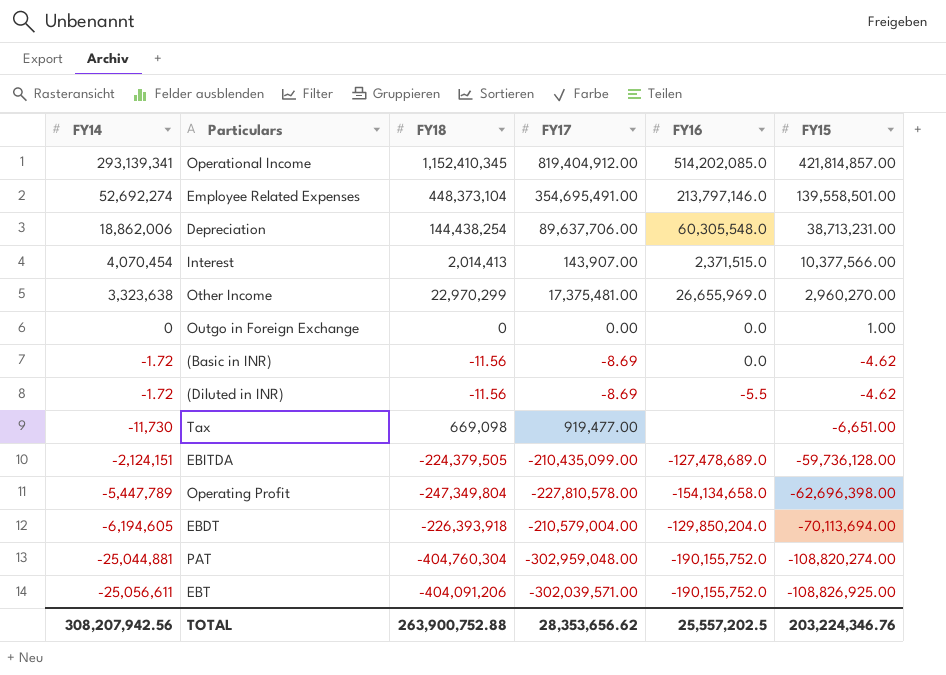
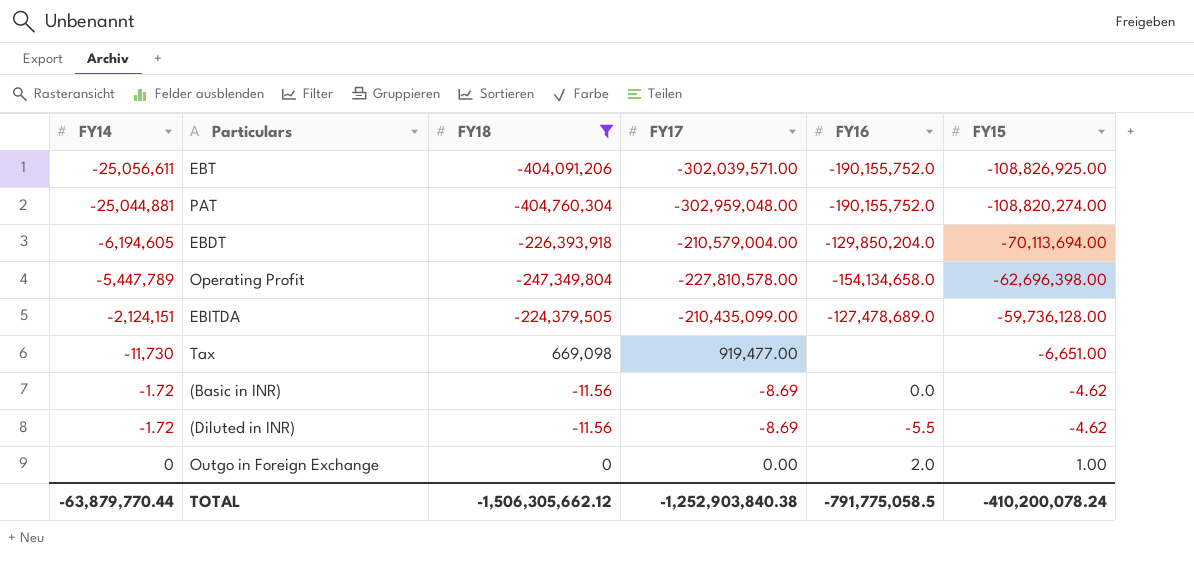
filter: none -> FY18 <= 669,098
row order: FY14 descending -> FY14 ascending
Outgo in Foreign Exchange | FY16: 0.0 -> 2.0
TOTAL | FY14: 308,207,942.56 -> -63,879,770.44
TOTAL | FY18: 263,900,752.88 -> -1,506,305,662.12
TOTAL | FY17: 28,353,656.62 -> -1,252,903,840.38
TOTAL | FY16: 25,557,202.5 -> -791,775,058.5
TOTAL | FY15: 203,224,346.76 -> -410,200,078.24

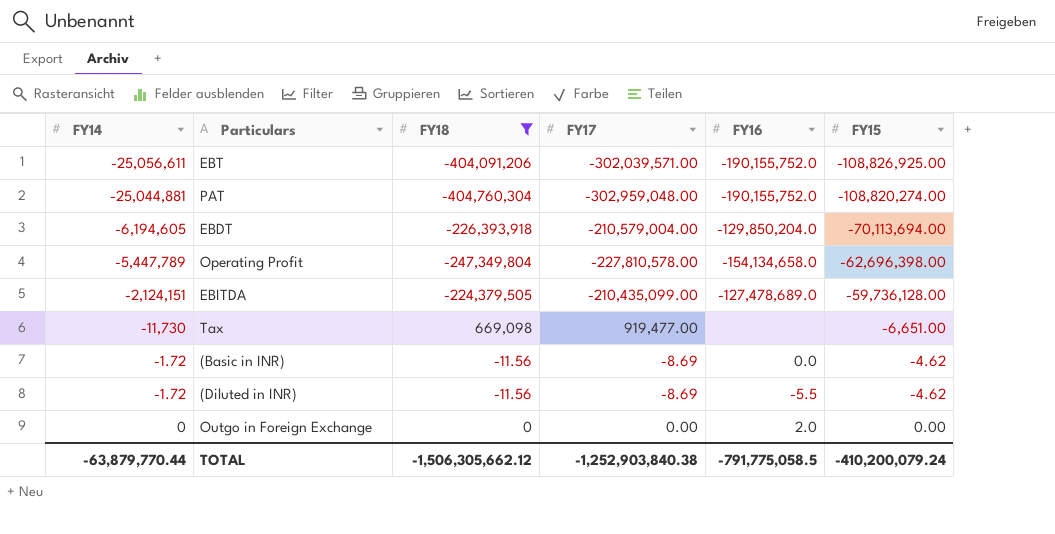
Outgo in Foreign Exchange | FY15: 1.00 -> 0.00
TOTAL | FY15: -410,200,078.24 -> -410,200,079.24

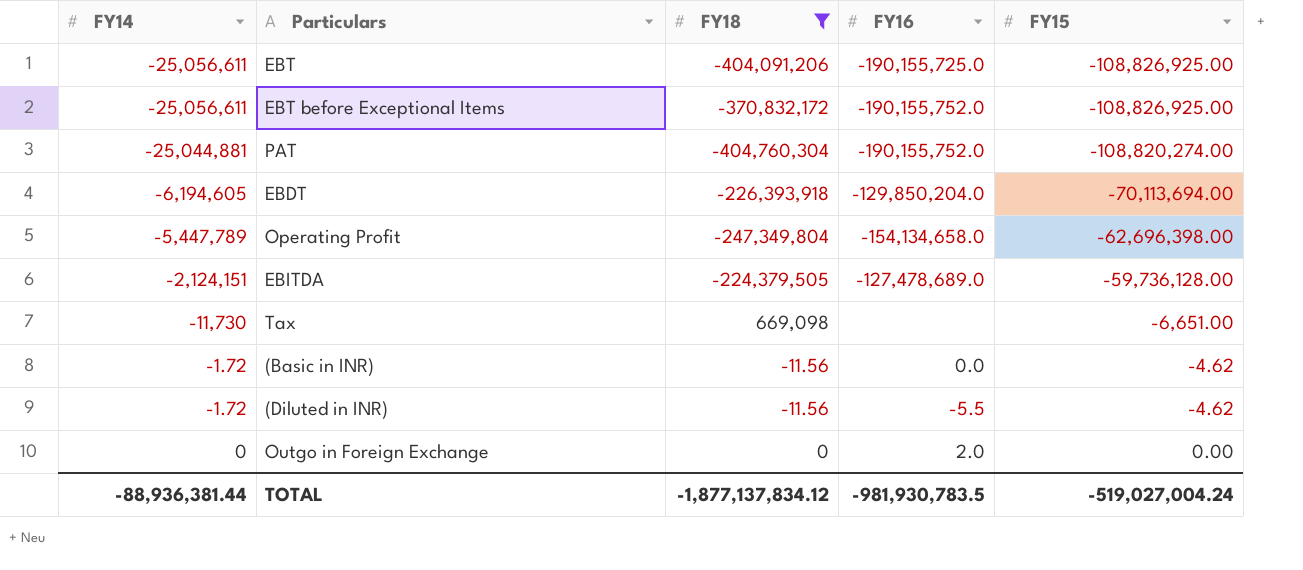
column FY17 | position: 4 -> none
EBT | FY16: -190,155,752.0 -> -190,155,725.0
row EBT before Exceptional Items: none -> -25,056,611 | -370,832,172 | -190,155,752.0 | -108,826,925.00
TOTAL | FY14: -63,879,770.44 -> -88,936,381.44
TOTAL | FY18: -1,506,305,662.12 -> -1,877,137,834.12
TOTAL | FY16: -791,775,058.5 -> -981,930,783.5
TOTAL | FY15: -410,200,079.24 -> -519,027,004.24

